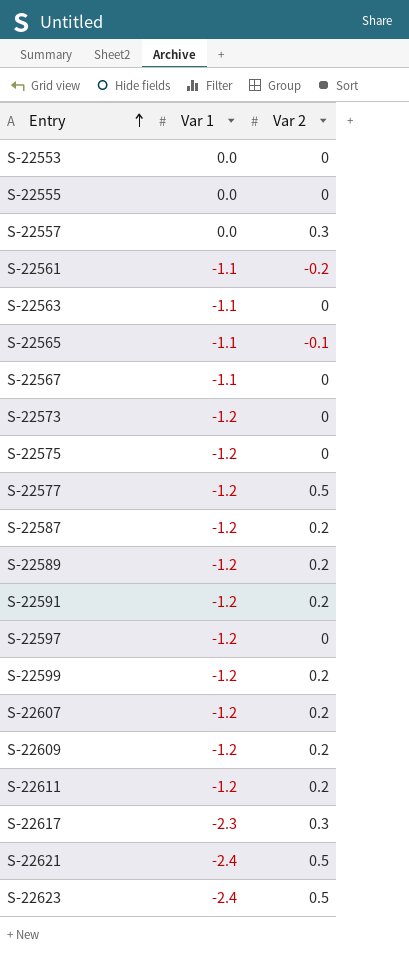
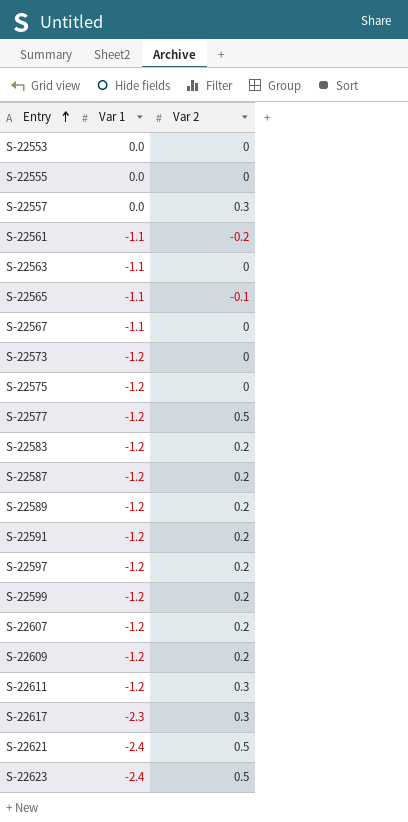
row S-22583: none -> -1.2 | 0.2
S-22597 | Var 2: 0 -> 0.2
S-22611 | Var 2: 0.2 -> 0.3

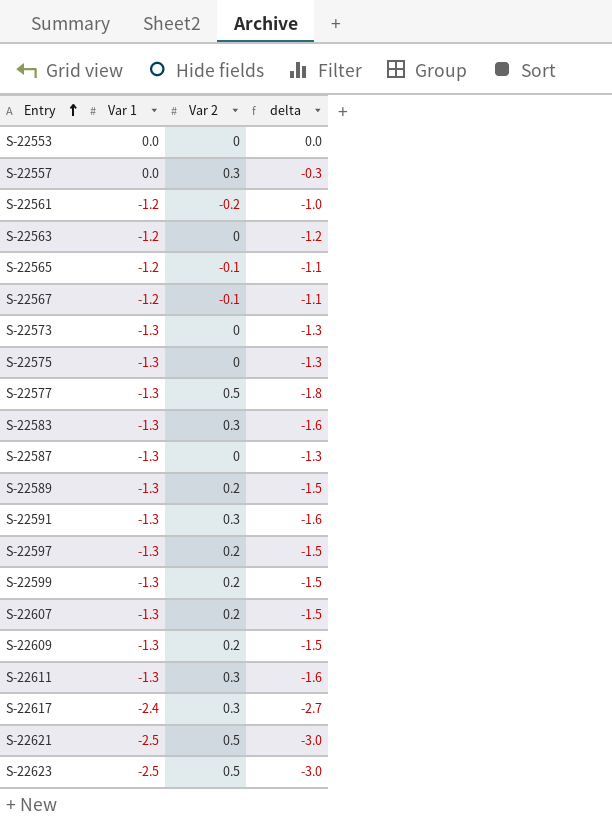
column delta | formula: none -> [Var 1] - [Var 2]
row S-22555: 0.0 | 0 -> none
S-22561 | Var 1: -1.1 -> -1.2
S-22563 | Var 1: -1.1 -> -1.2
S-22565 | Var 1: -1.1 -> -1.2
S-22567 | Var 1: -1.1 -> -1.2
S-22567 | Var 2: 0 -> -0.1
S-22573 | Var 1: -1.2 -> -1.3
S-22575 | Var 1: -1.2 -> -1.3
S-22577 | Var 1: -1.2 -> -1.3
S-22583 | Var 1: -1.2 -> -1.3
S-22583 | Var 2: 0.2 -> 0.3
S-22587 | Var 1: -1.2 -> -1.3
S-22587 | Var 2: 0.2 -> 0
S-22589 | Var 1: -1.2 -> -1.3
S-22591 | Var 1: -1.2 -> -1.3
S-22591 | Var 2: 0.2 -> 0.3
S-22597 | Var 1: -1.2 -> -1.3
S-22599 | Var 1: -1.2 -> -1.3
S-22607 | Var 1: -1.2 -> -1.3
S-22609 | Var 1: -1.2 -> -1.3
S-22611 | Var 1: -1.2 -> -1.3
S-22617 | Var 1: -2.3 -> -2.4
S-22621 | Var 1: -2.4 -> -2.5
S-22623 | Var 1: -2.4 -> -2.5

